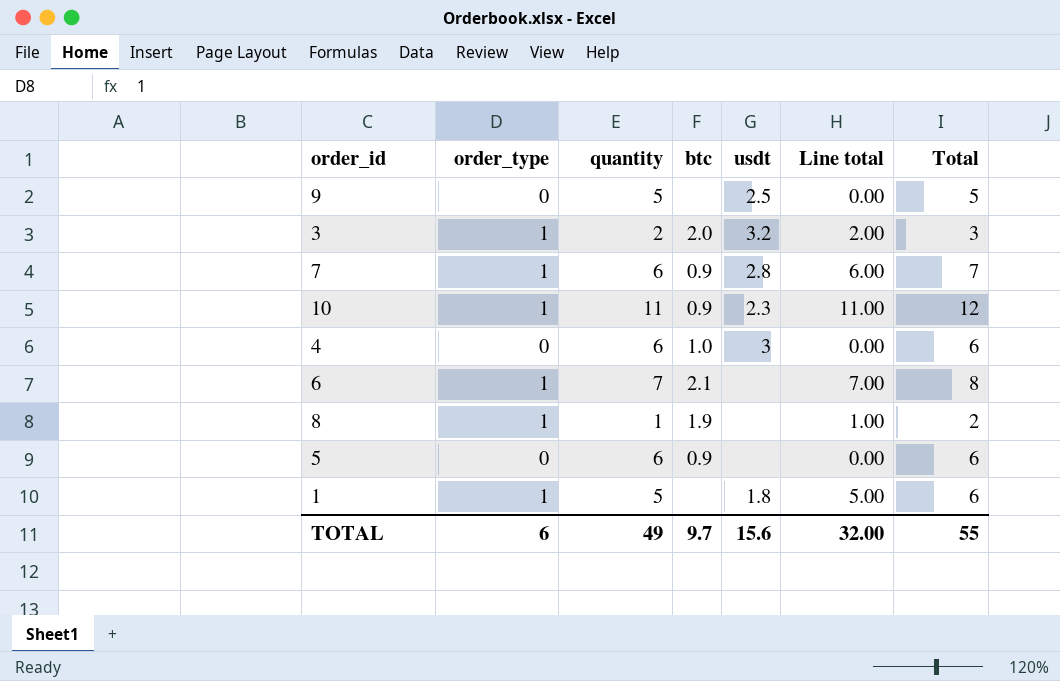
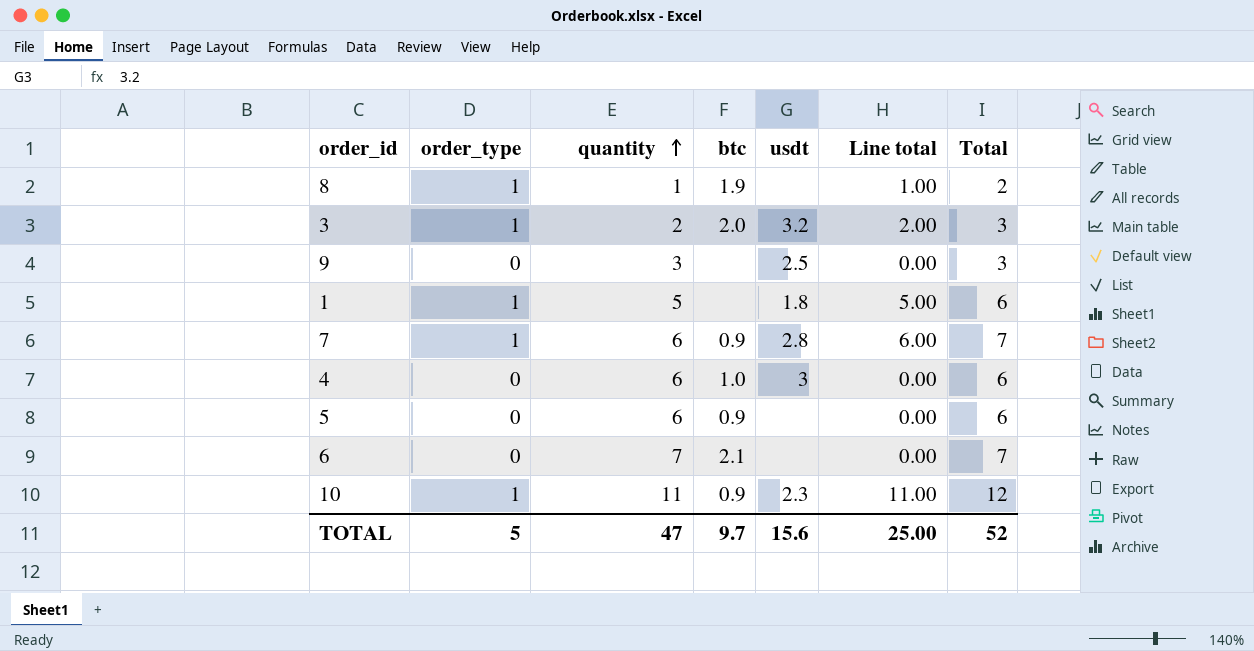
row order: none -> quantity ascending
9 | quantity: 5 -> 3
9 | Total: 5 -> 3
6 | order_type: 1 -> 0
6 | Line total: 7.00 -> 0.00
6 | Total: 8 -> 7
TOTAL | order_type: 6 -> 5
TOTAL | quantity: 49 -> 47
TOTAL | Line total: 32.00 -> 25.00
TOTAL | Total: 55 -> 52

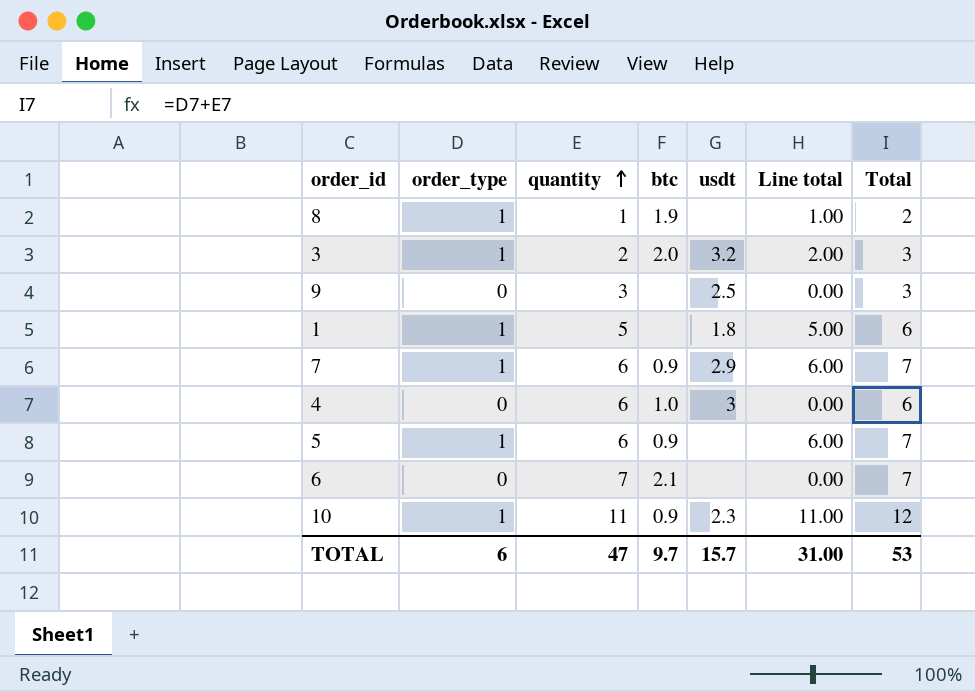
7 | usdt: 2.8 -> 2.9
5 | order_type: 0 -> 1
5 | Line total: 0.00 -> 6.00
5 | Total: 6 -> 7
TOTAL | order_type: 5 -> 6
TOTAL | usdt: 15.6 -> 15.7
TOTAL | Line total: 25.00 -> 31.00
TOTAL | Total: 52 -> 53

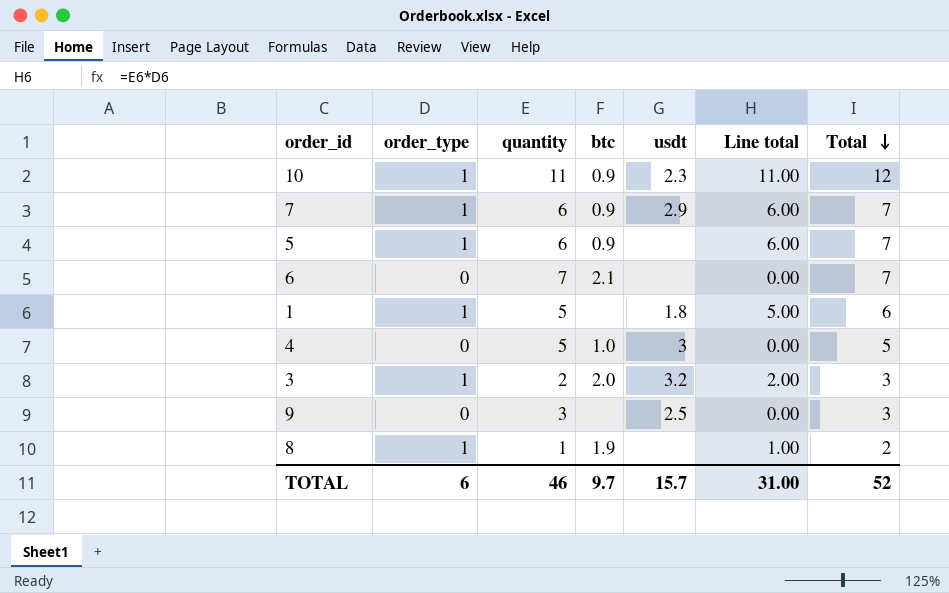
row order: quantity ascending -> Total descending
4 | quantity: 6 -> 5
4 | Total: 6 -> 5
TOTAL | quantity: 47 -> 46
TOTAL | Total: 53 -> 52

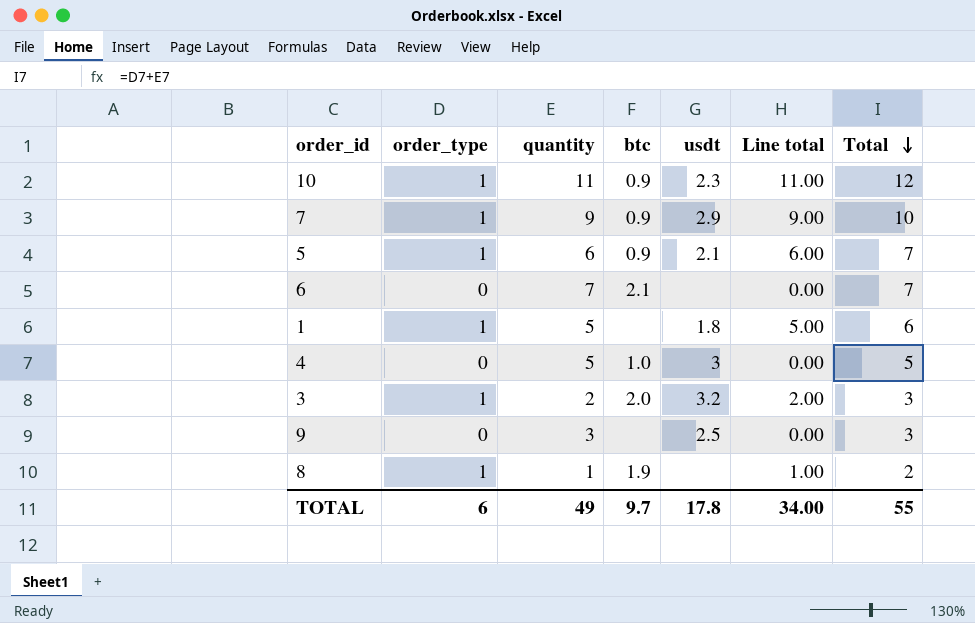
7 | quantity: 6 -> 9
7 | Line total: 6.00 -> 9.00
7 | Total: 7 -> 10
5 | usdt: none -> 2.1
TOTAL | quantity: 46 -> 49
TOTAL | usdt: 15.7 -> 17.8
TOTAL | Line total: 31.00 -> 34.00
TOTAL | Total: 52 -> 55

